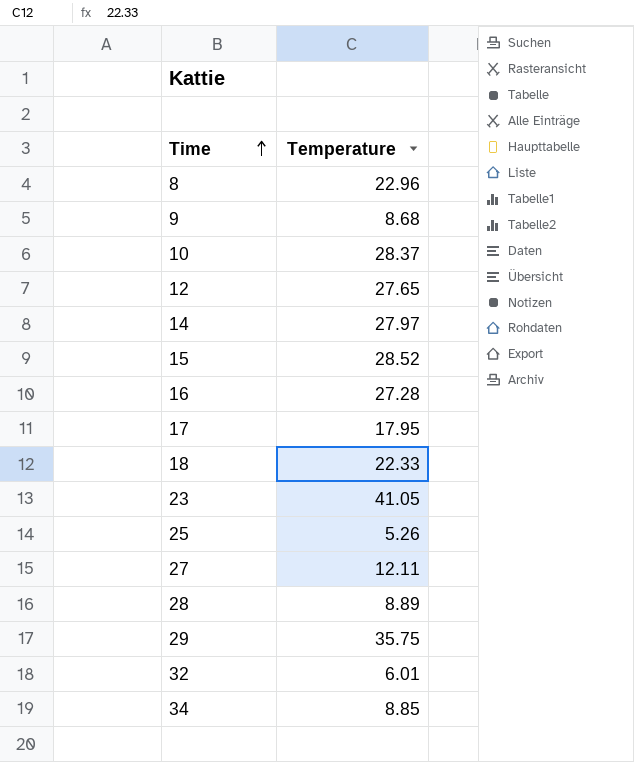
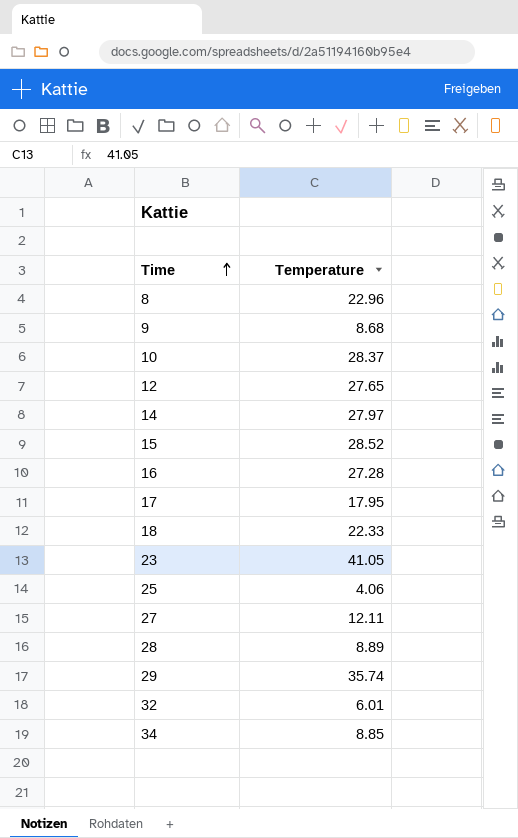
25 | Temperature: 5.26 -> 4.06
29 | Temperature: 35.75 -> 35.74

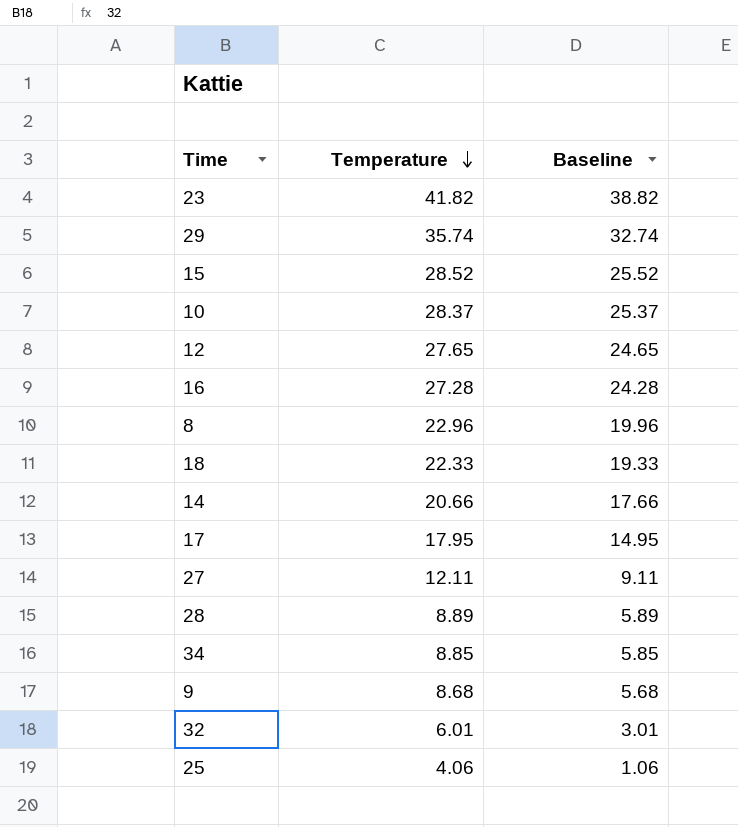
row order: Time ascending -> Temperature descending
column Baseline | formula: none -> [Temperature] - 3
23 | Temperature: 41.05 -> 41.82
14 | Temperature: 27.97 -> 20.66

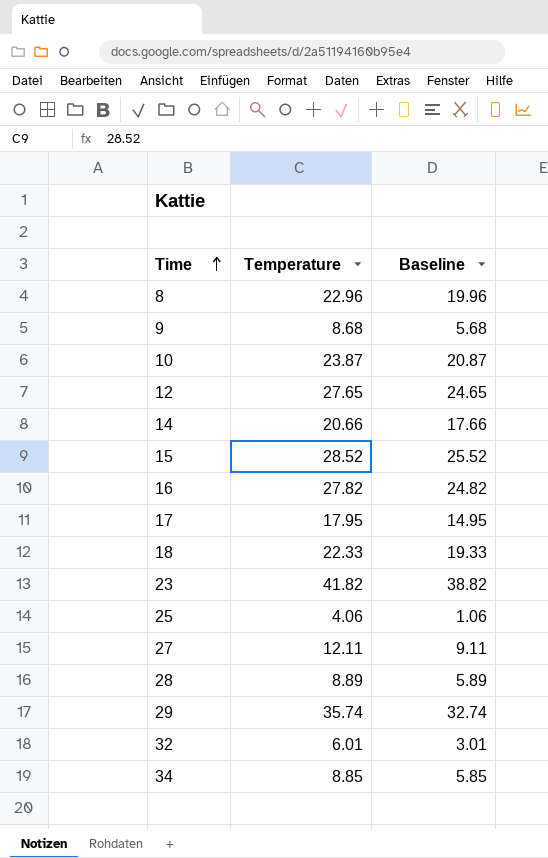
row order: Temperature descending -> Time ascending
10 | Temperature: 28.37 -> 23.87
10 | Baseline: 25.37 -> 20.87
16 | Temperature: 27.28 -> 27.82
16 | Baseline: 24.28 -> 24.82

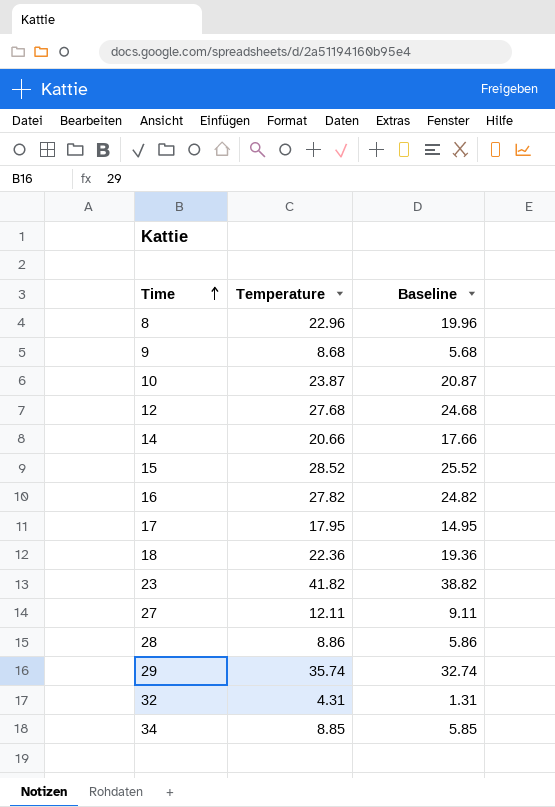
row 25: 4.06 | 1.06 -> none
12 | Temperature: 27.65 -> 27.68
12 | Baseline: 24.65 -> 24.68
18 | Temperature: 22.33 -> 22.36
18 | Baseline: 19.33 -> 19.36
28 | Temperature: 8.89 -> 8.86
28 | Baseline: 5.89 -> 5.86
32 | Temperature: 6.01 -> 4.31
32 | Baseline: 3.01 -> 1.31

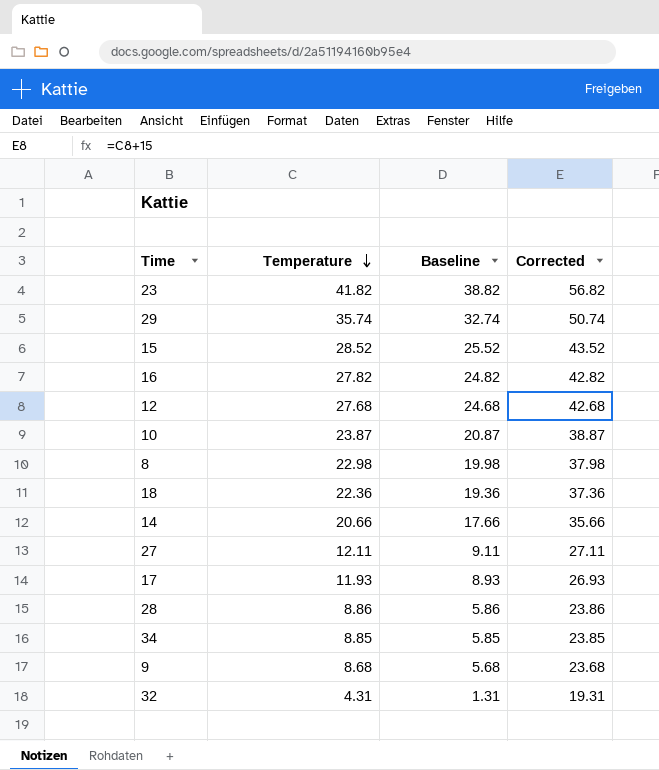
row order: Time ascending -> Temperature descending
column Corrected | formula: none -> [Temperature] + 15
8 | Temperature: 22.96 -> 22.98
8 | Baseline: 19.96 -> 19.98
17 | Temperature: 17.95 -> 11.93
17 | Baseline: 14.95 -> 8.93

